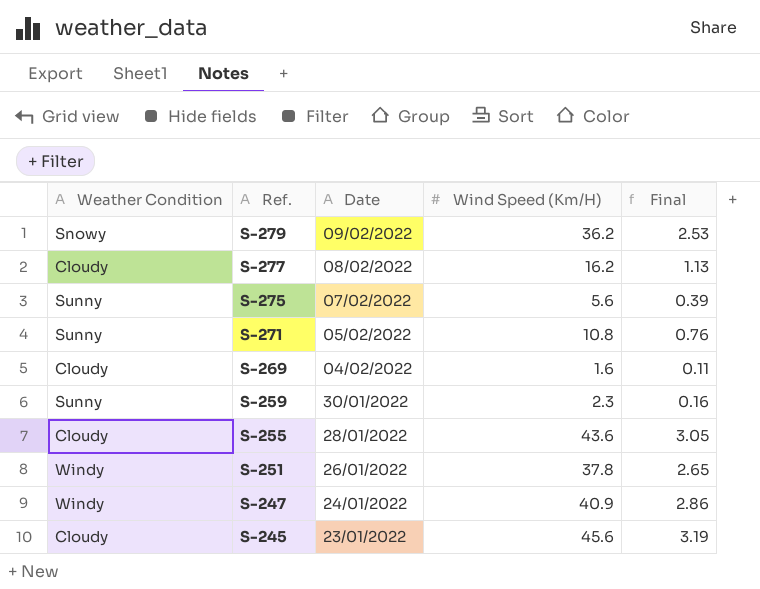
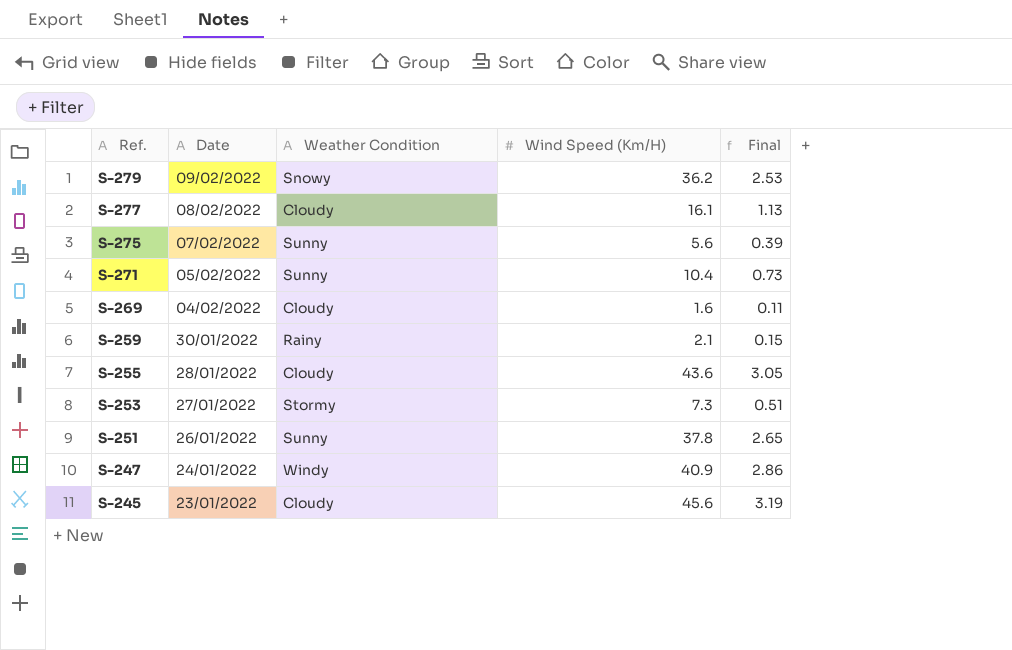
column Weather Condition | position: 1 -> 3
S-277 | Wind Speed (Km/H): 16.2 -> 16.1
S-271 | Wind Speed (Km/H): 10.8 -> 10.4
S-271 | Final: 0.76 -> 0.73
S-259 | Weather Condition: Sunny -> Rainy
S-259 | Wind Speed (Km/H): 2.3 -> 2.1
S-259 | Final: 0.16 -> 0.15
row S-253: none -> 27/01/2022 | Stormy | 7.3 | 0.51
S-251 | Weather Condition: Windy -> Sunny

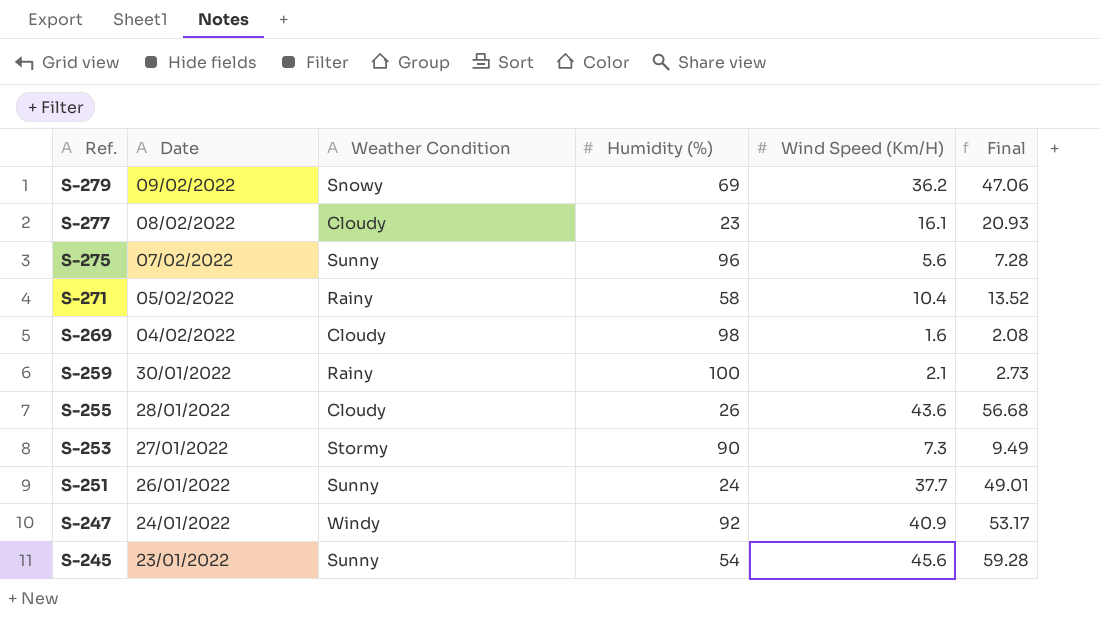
column Humidity (%) | position: none -> 4
column Final | formula: [Wind Speed (Km/H)] * 0.07 -> [Wind Speed (Km/H)] * 1.3
S-271 | Weather Condition: Sunny -> Rainy
S-251 | Wind Speed (Km/H): 37.8 -> 37.7
S-245 | Weather Condition: Cloudy -> Sunny

